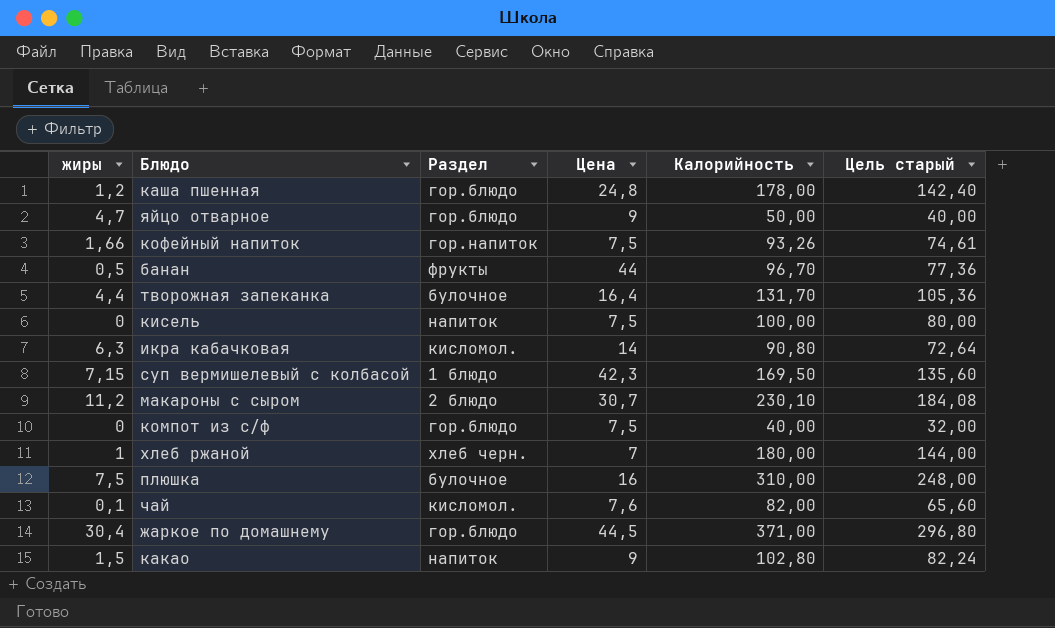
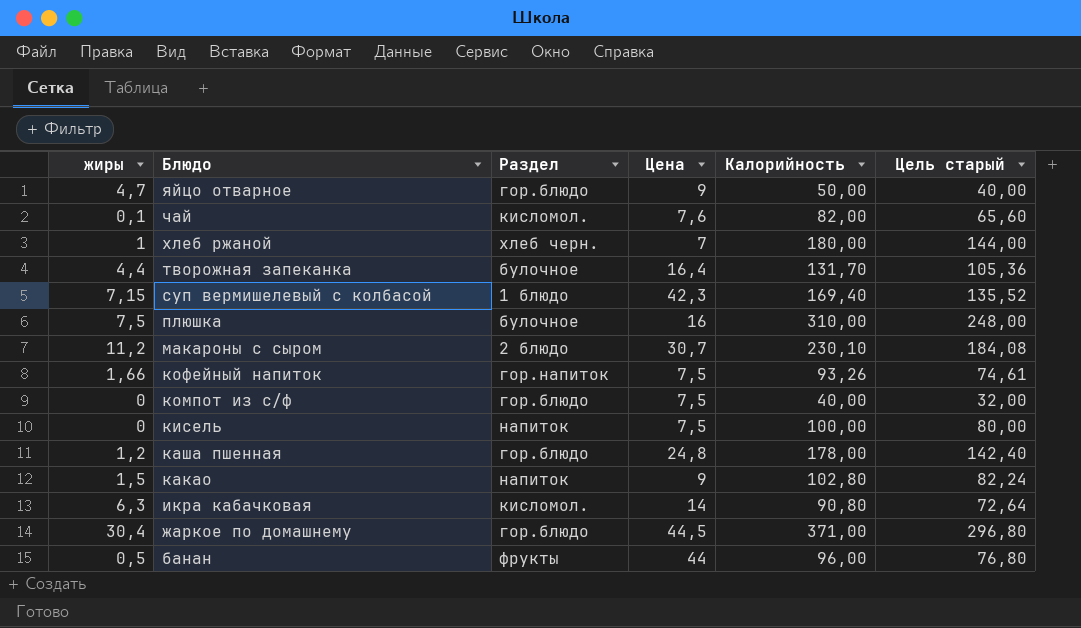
row order: none -> Блюдо descending
суп вермишелевый с колбасой | Калорийность: 169,50 -> 169,40
суп вермишелевый с колбасой | Цель старый: 135,60 -> 135,52
банан | Калорийность: 96,70 -> 96,00
банан | Цель старый: 77,36 -> 76,80

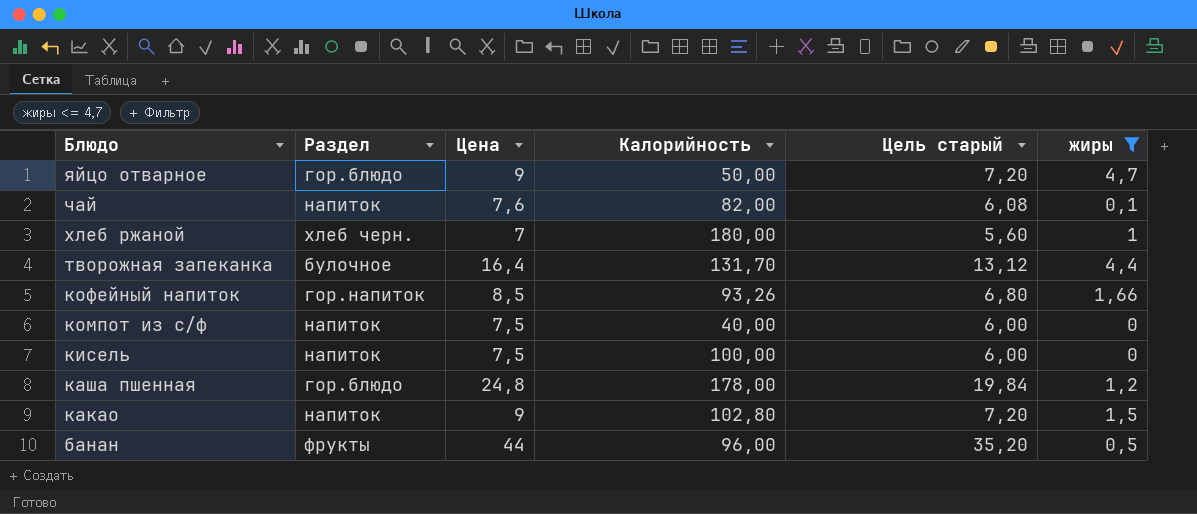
filter: none -> жиры <= 4,7
column Цель старый | formula: [Калорийность] * 0,8 -> [Цена] * 0,8
column жиры | position: 1 -> 6
чай | Раздел: кисломол. -> напиток
кофейный напиток | Цена: 7,5 -> 8,5
компот из с/ф | Раздел: гор.блюдо -> напиток

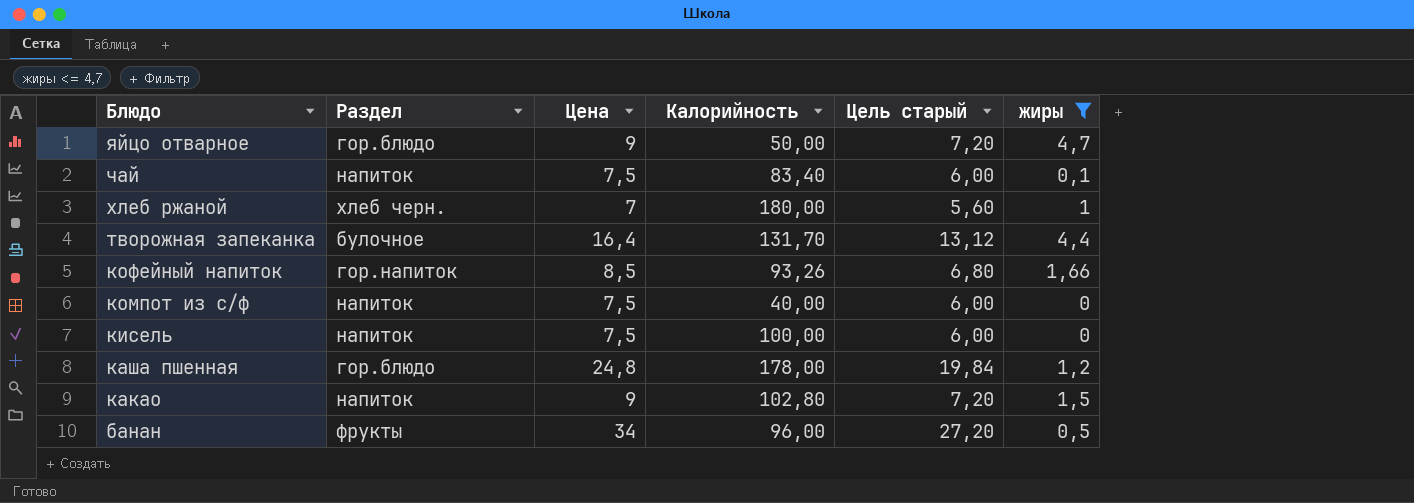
чай | Цена: 7,6 -> 7,5
чай | Калорийность: 82,00 -> 83,40
чай | Цель старый: 6,08 -> 6,00
банан | Цена: 44 -> 34
банан | Цель старый: 35,20 -> 27,20

